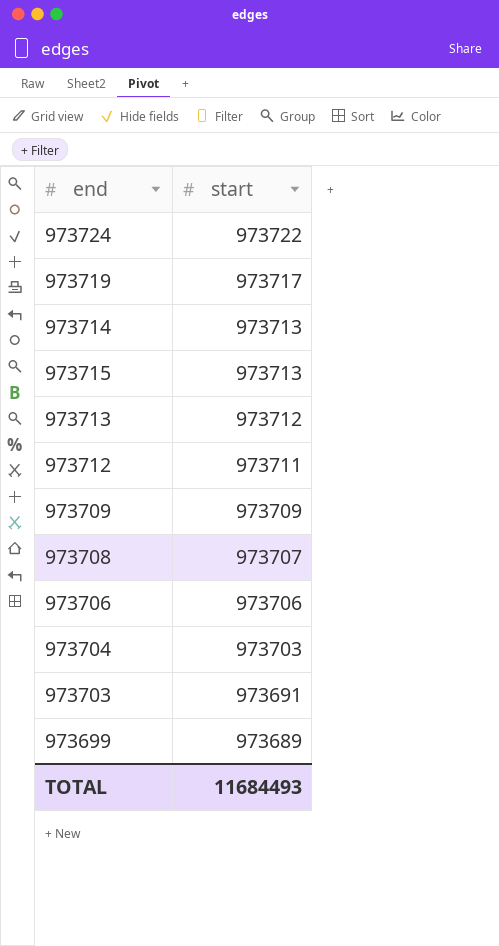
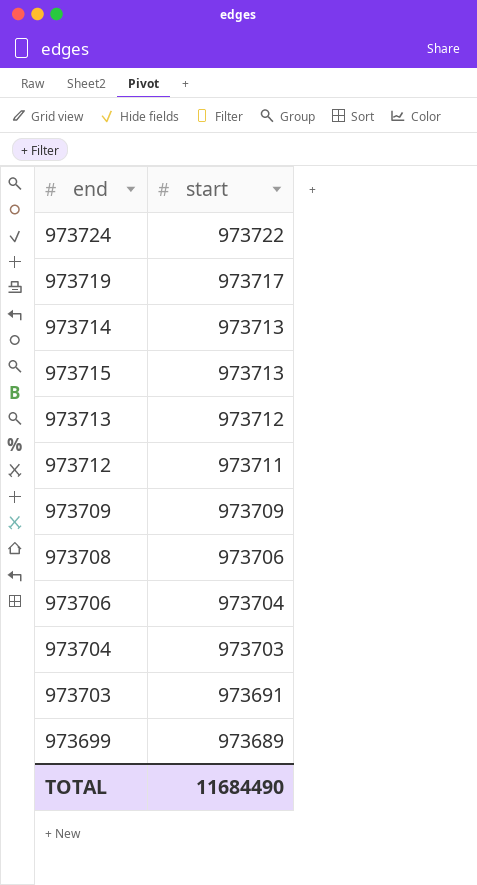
973708 | start: 973707 -> 973706
973706 | start: 973706 -> 973704
TOTAL | start: 11684493 -> 11684490

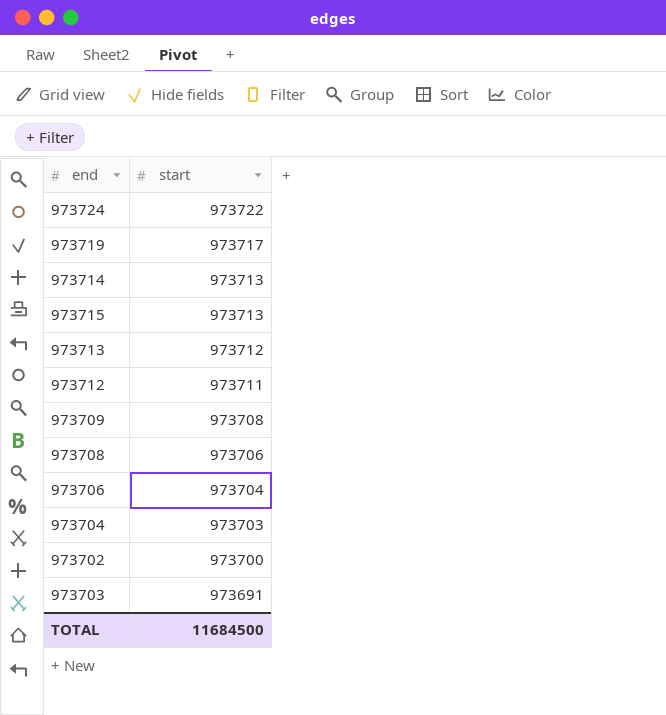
row 973699: 973689 -> none
973709 | start: 973709 -> 973708
row 973702: none -> 973700
TOTAL | start: 11684490 -> 11684500

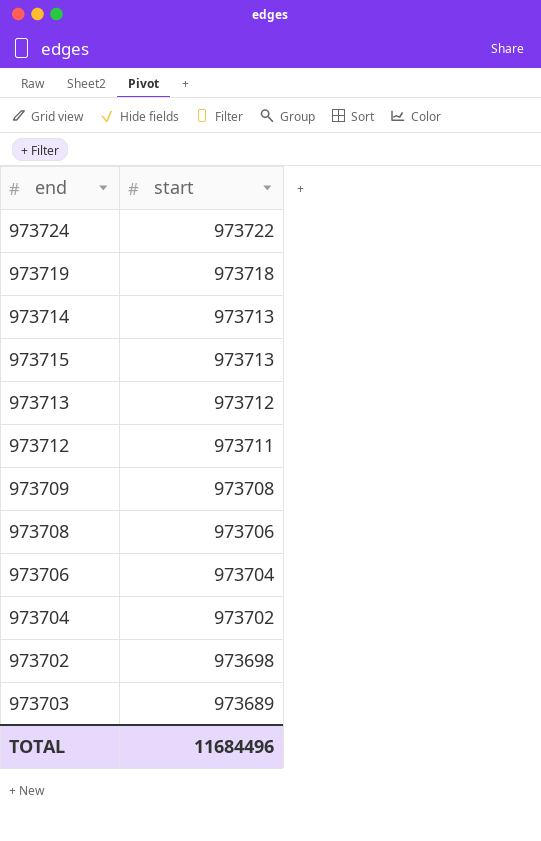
973719 | start: 973717 -> 973718
973704 | start: 973703 -> 973702
973702 | start: 973700 -> 973698
973703 | start: 973691 -> 973689
TOTAL | start: 11684500 -> 11684496

